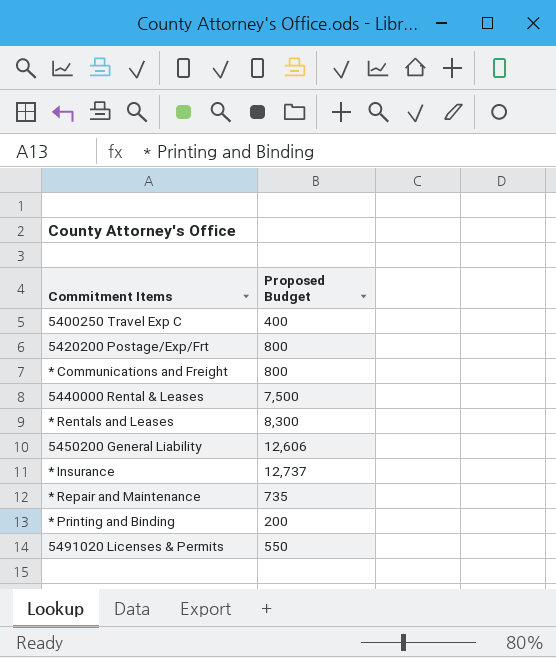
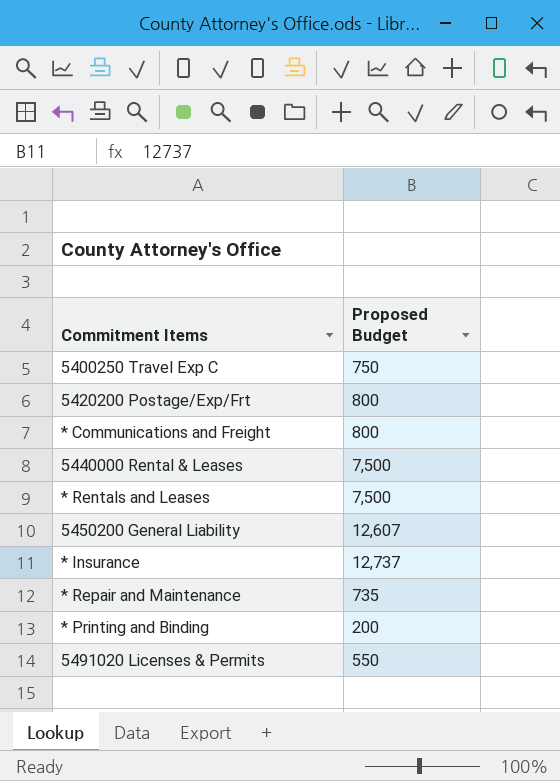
5400250 Travel Exp C | Proposed Budget: 400 -> 750
* Rentals and Leases | Proposed Budget: 8,300 -> 7,500
5450200 General Liability | Proposed Budget: 12,606 -> 12,607

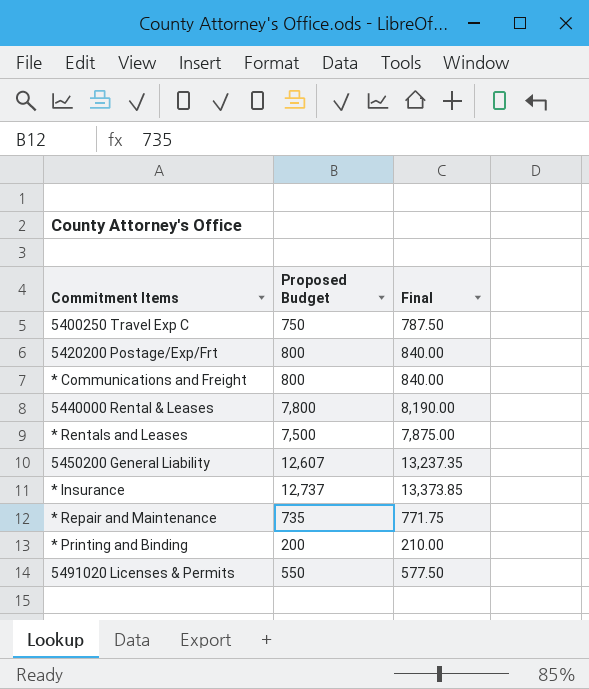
column Final | formula: none -> [Proposed Budget] * 1.05
5440000 Rental & Leases | Proposed Budget: 7,500 -> 7,800

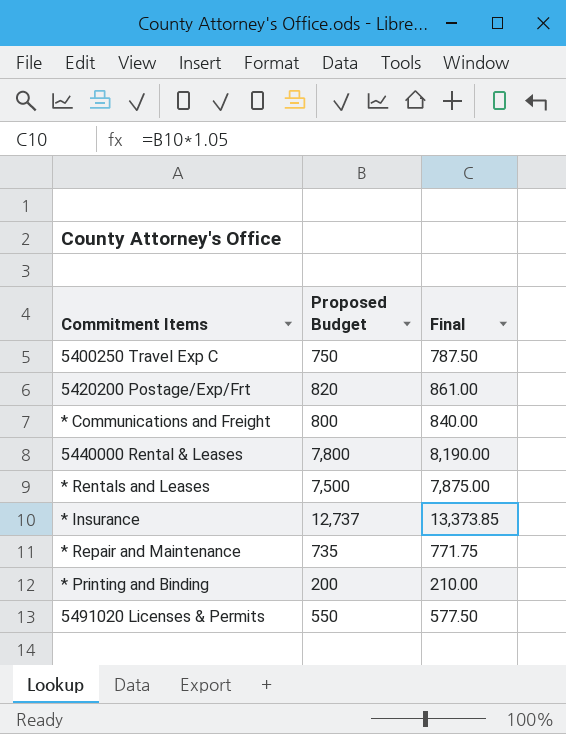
row 5450200 General Liability: 12,607 | 13,237.35 -> none
5420200 Postage/Exp/Frt | Proposed Budget: 800 -> 820
5420200 Postage/Exp/Frt | Final: 840.00 -> 861.00

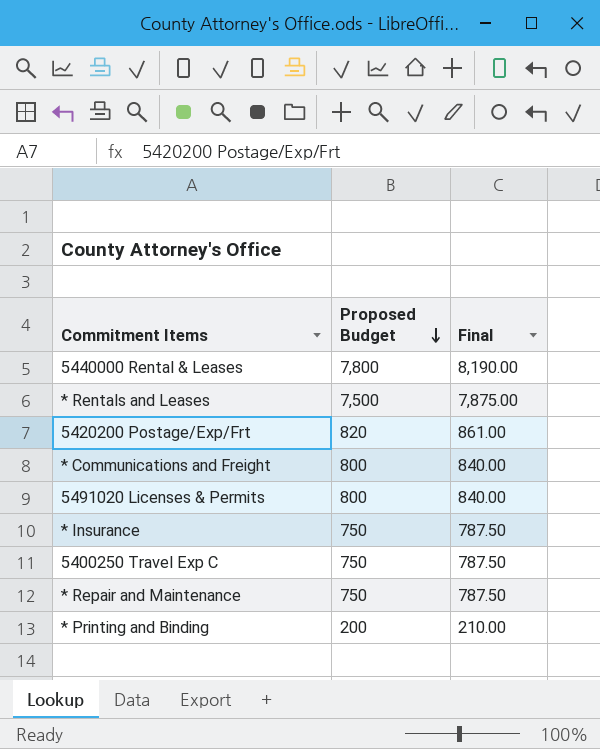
row order: none -> Proposed Budget descending
5491020 Licenses & Permits | Proposed Budget: 550 -> 800
5491020 Licenses & Permits | Final: 577.50 -> 840.00
* Insurance | Proposed Budget: 12,737 -> 750
* Insurance | Final: 13,373.85 -> 787.50
* Repair and Maintenance | Proposed Budget: 735 -> 750
* Repair and Maintenance | Final: 771.75 -> 787.50

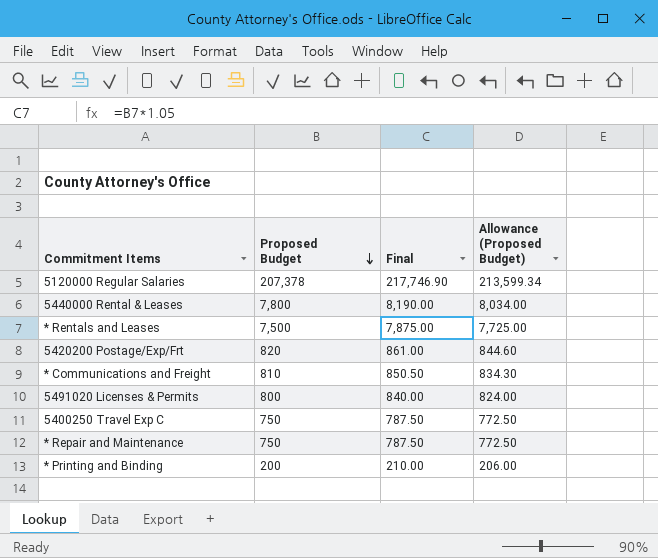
column Allowance (Proposed Budget) | formula: none -> [Proposed Budget] * 1.03
row * Insurance: 750 | 787.50 -> none
row 5120000 Regular Salaries: none -> 207,378 | 217,746.90 | 213,599.34
* Communications and Freight | Proposed Budget: 800 -> 810
* Communications and Freight | Final: 840.00 -> 850.50

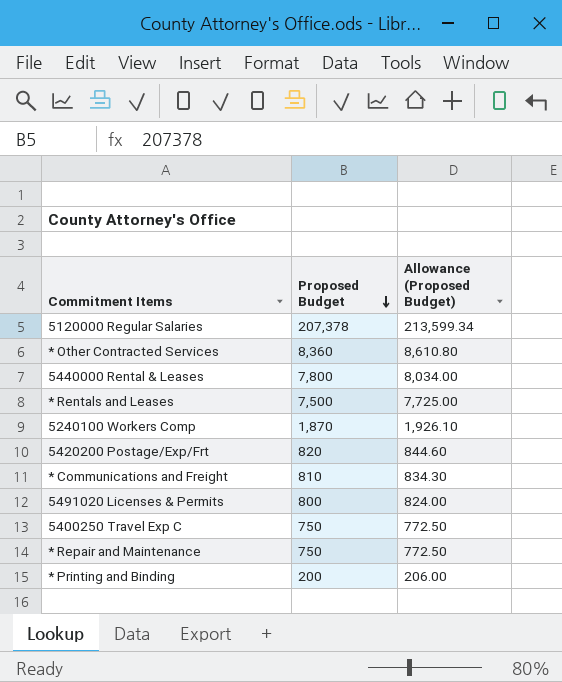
column Final | formula: [Proposed Budget] * 1.05 -> none
row * Other Contracted Services: none -> 8,360 | 8,610.80
row 5240100 Workers Comp: none -> 1,870 | 1,926.10

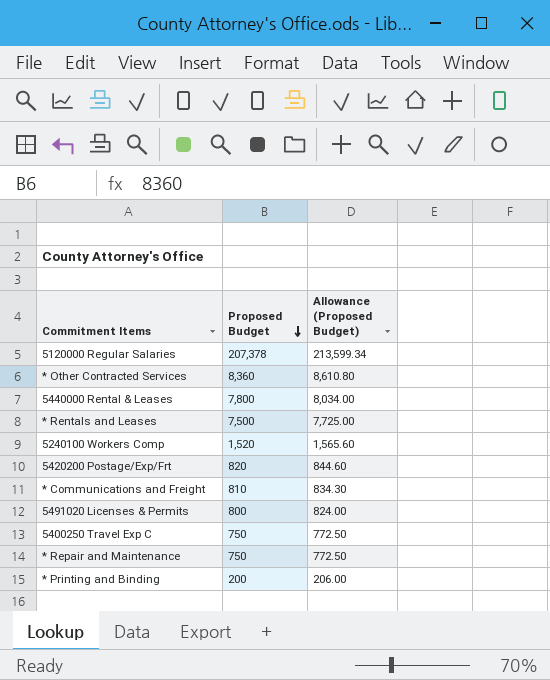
5240100 Workers Comp | Proposed Budget: 1,870 -> 1,520
5240100 Workers Comp | Allowance (Proposed Budget): 1,926.10 -> 1,565.60

